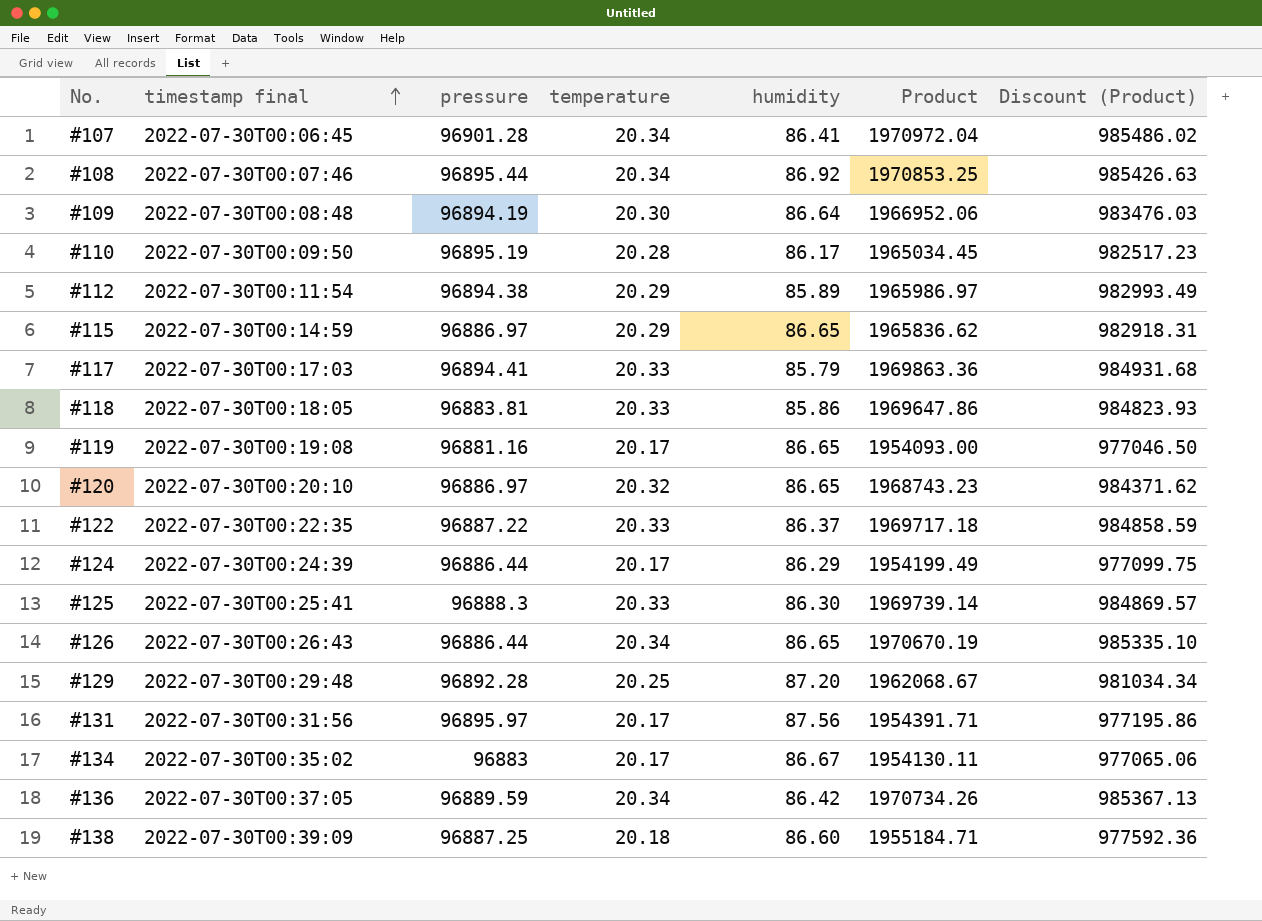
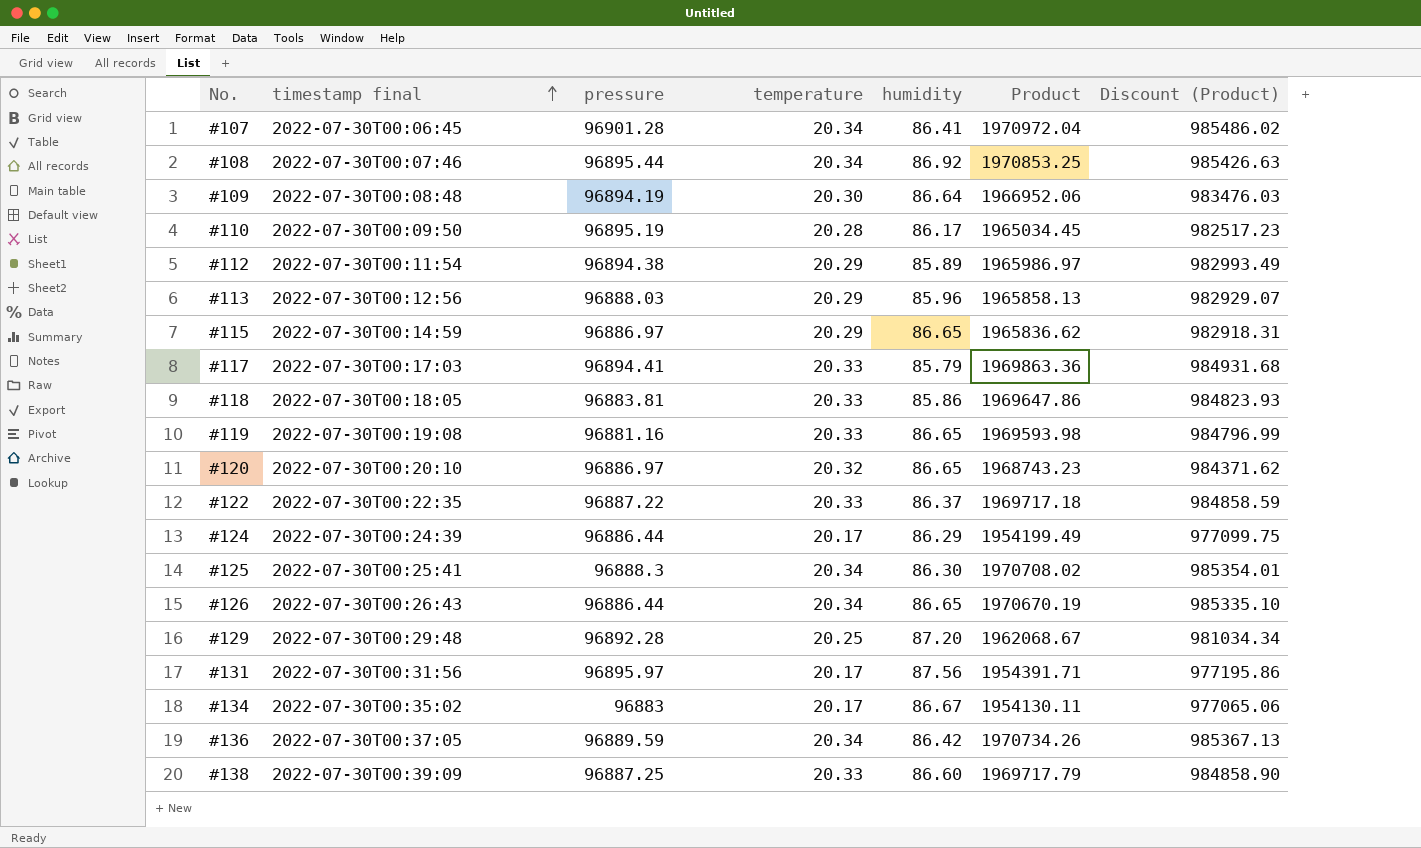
row #113: none -> 2022-07-30T00:12:56 | 96888.03 | 20.29 | 85.96 | 1965858.13 | 982929.07
#119 | temperature: 20.17 -> 20.33
#119 | Product: 1954093.00 -> 1969593.98
#119 | Discount (Product): 977046.50 -> 984796.99
#125 | temperature: 20.33 -> 20.34
#125 | Product: 1969739.14 -> 1970708.02
#125 | Discount (Product): 984869.57 -> 985354.01
#138 | temperature: 20.18 -> 20.33
#138 | Product: 1955184.71 -> 1969717.79
#138 | Discount (Product): 977592.36 -> 984858.90

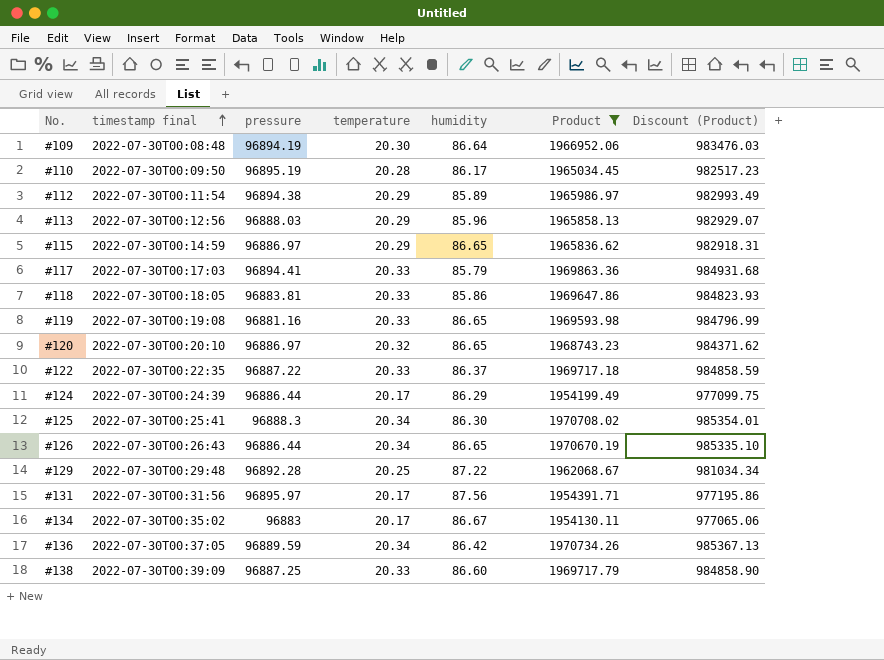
filter: none -> Product <= 1970734.26
#129 | humidity: 87.20 -> 87.22

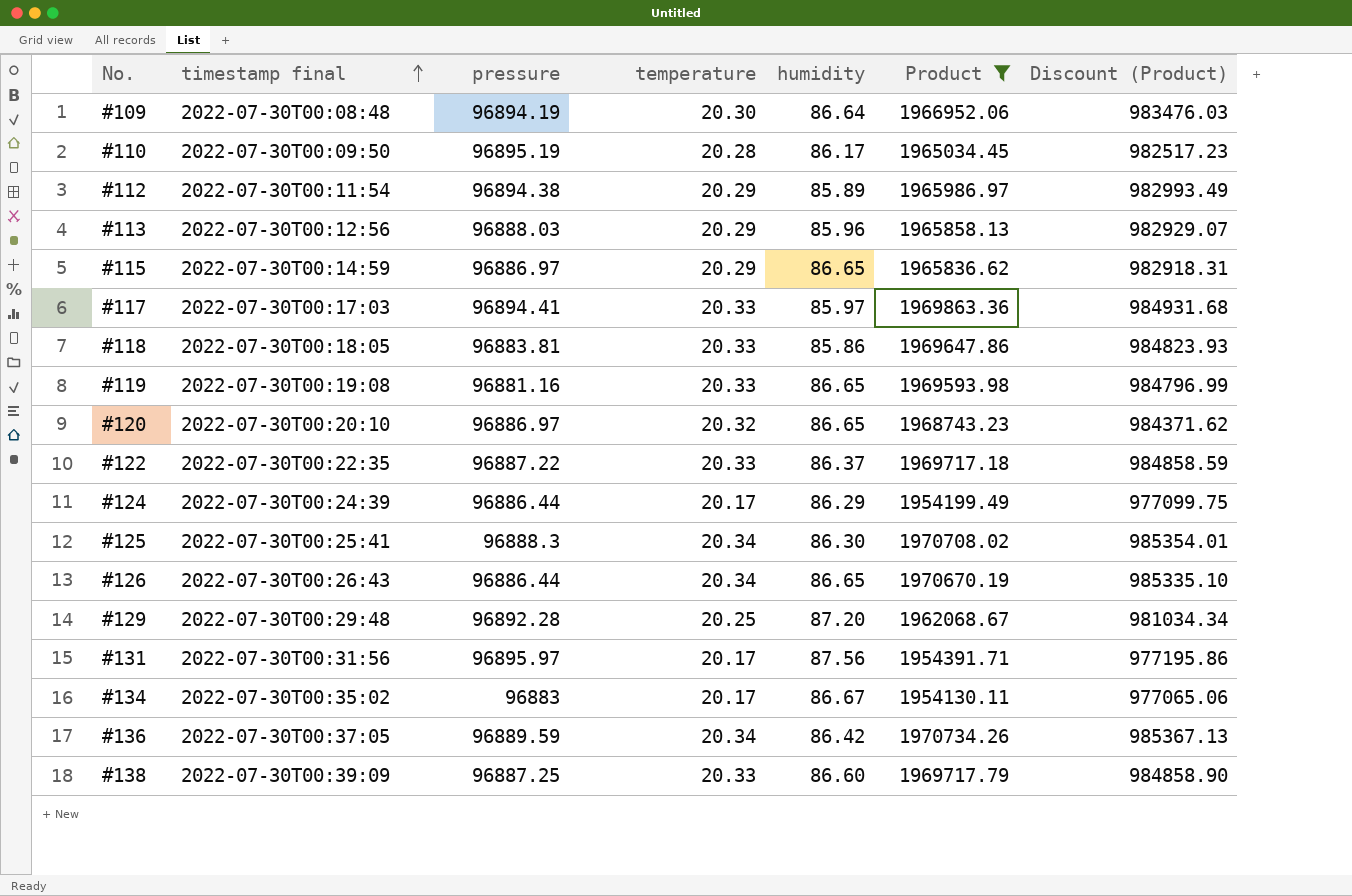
#117 | humidity: 85.79 -> 85.97
#129 | humidity: 87.22 -> 87.20

